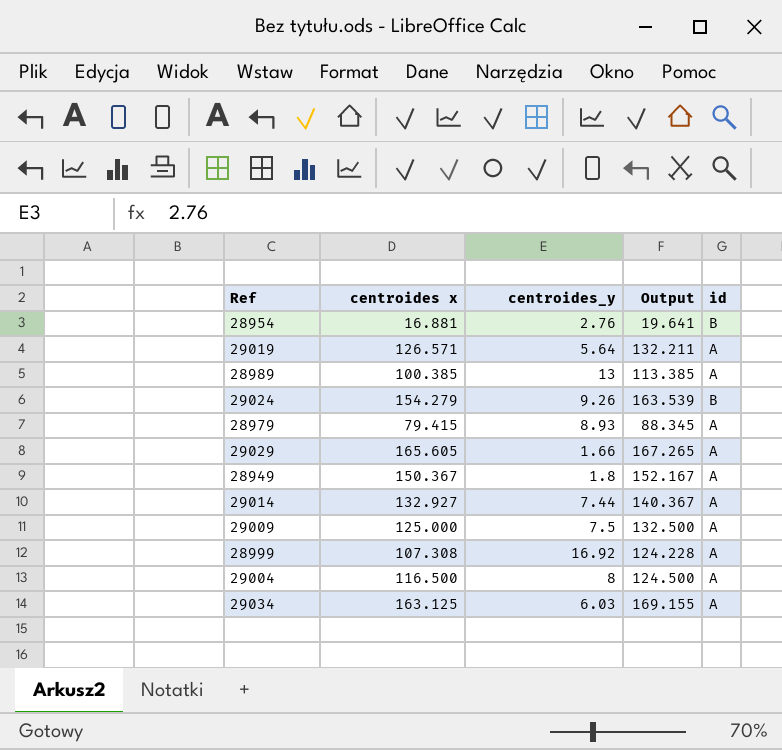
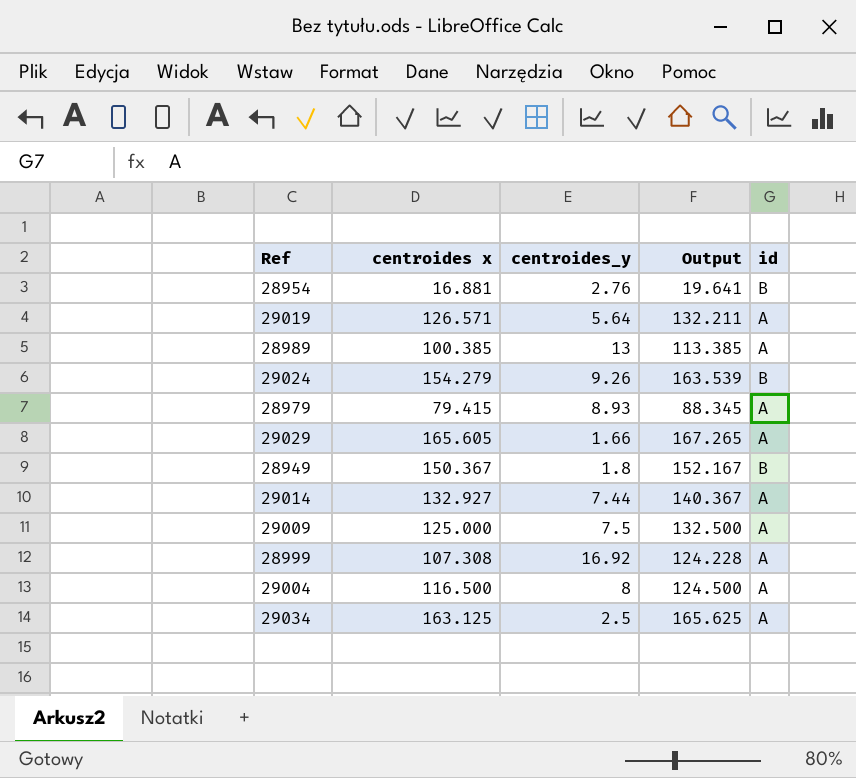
28949 | id: A -> B
29034 | centroides_y: 6.03 -> 2.5
29034 | Output: 169.155 -> 165.625

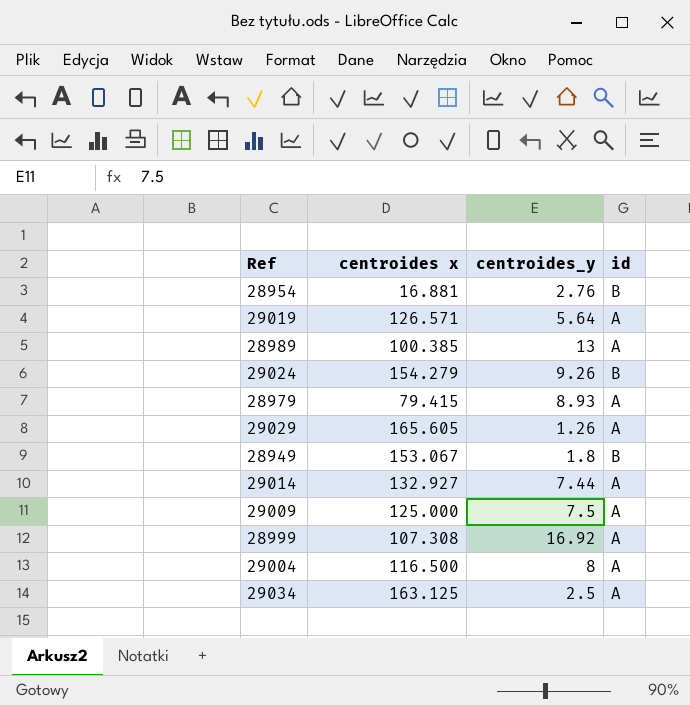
column Output | formula: [centroides x] + [centroides_y] -> none
29029 | centroides_y: 1.66 -> 1.26
28949 | centroides x: 150.367 -> 153.067

